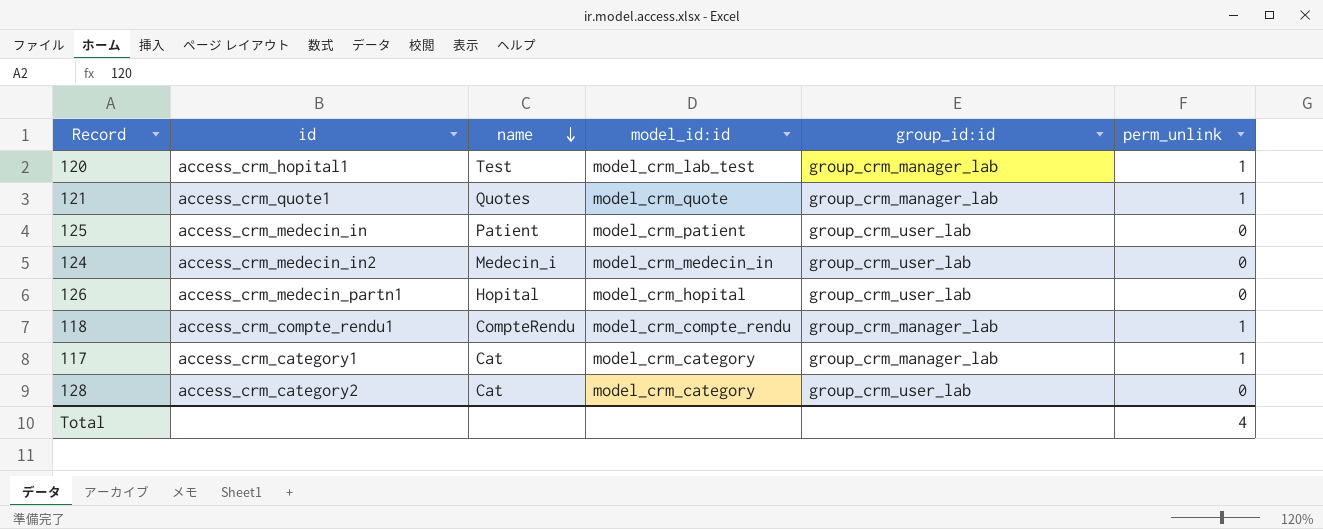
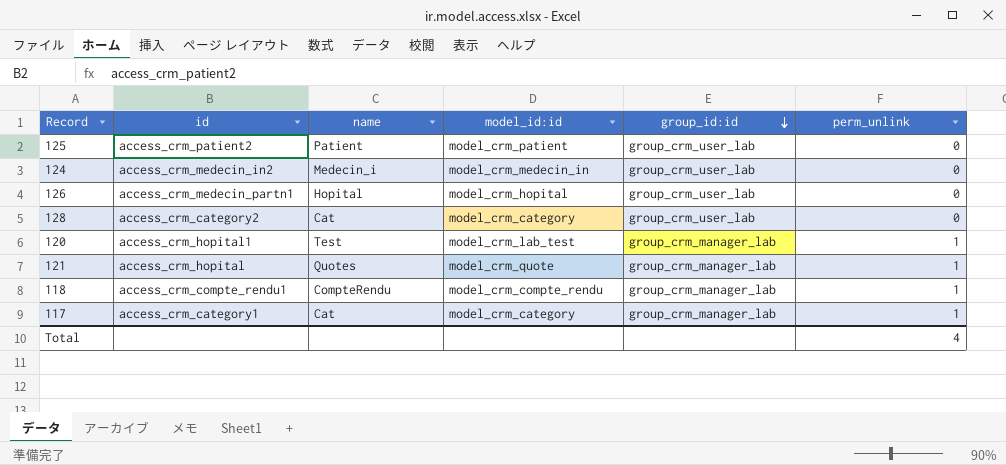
row order: name descending -> group_id:id descending
125 | id: access_crm_medecin_in -> access_crm_patient2
121 | id: access_crm_quote1 -> access_crm_hopital

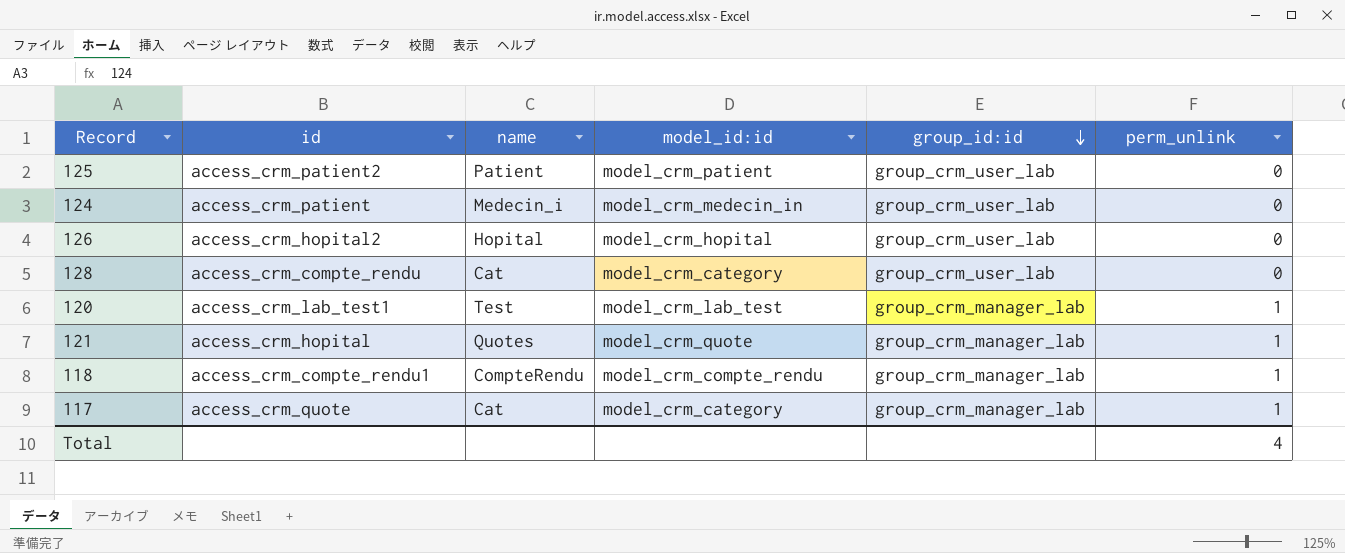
124 | id: access_crm_medecin_in2 -> access_crm_patient
126 | id: access_crm_medecin_partn1 -> access_crm_hopital2
128 | id: access_crm_category2 -> access_crm_compte_rendu
120 | id: access_crm_hopital1 -> access_crm_lab_test1
117 | id: access_crm_category1 -> access_crm_quote

